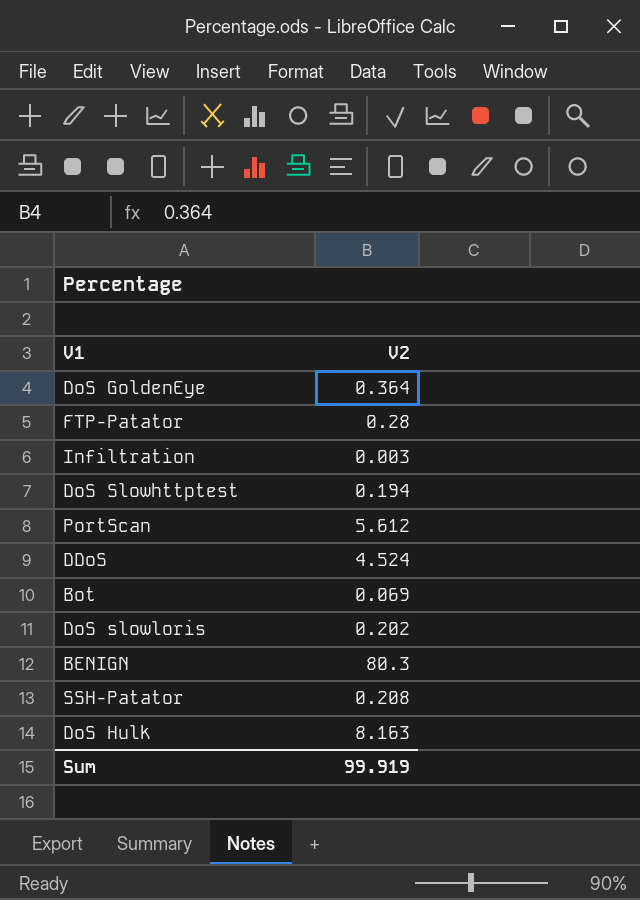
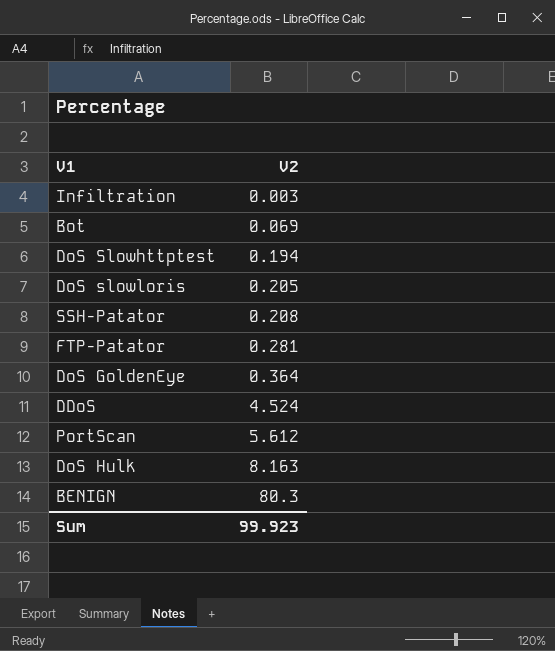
row order: none -> V2 ascending
DoS slowloris | V2: 0.202 -> 0.205
FTP-Patator | V2: 0.28 -> 0.281
Sum | V2: 99.919 -> 99.923

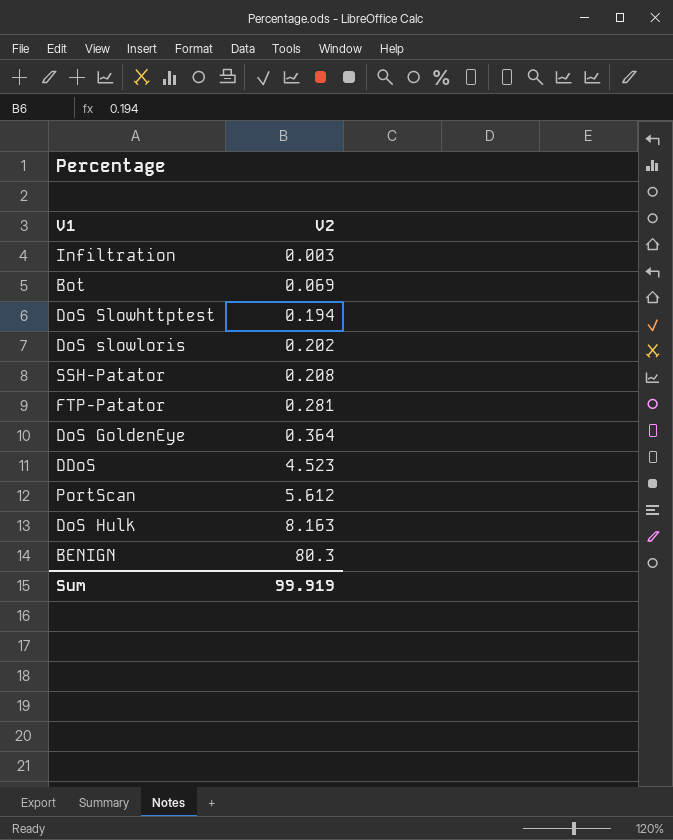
DoS slowloris | V2: 0.205 -> 0.202
DDoS | V2: 4.524 -> 4.523
Sum | V2: 99.923 -> 99.919

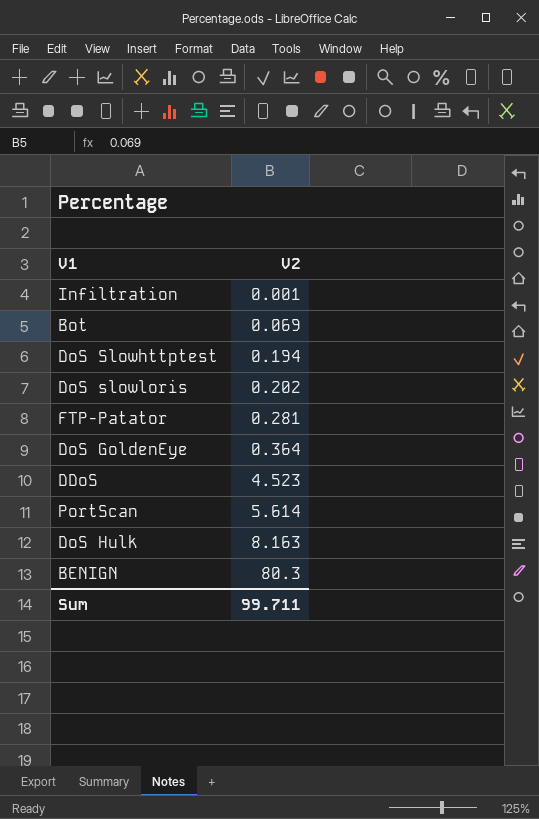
row SSH-Patator: 0.208 -> none
Infiltration | V2: 0.003 -> 0.001
PortScan | V2: 5.612 -> 5.614
Sum | V2: 99.919 -> 99.711

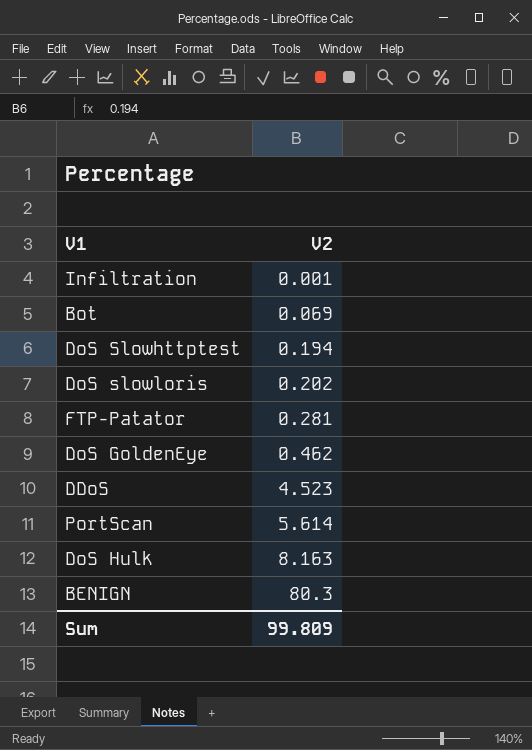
DoS GoldenEye | V2: 0.364 -> 0.462
Sum | V2: 99.711 -> 99.809

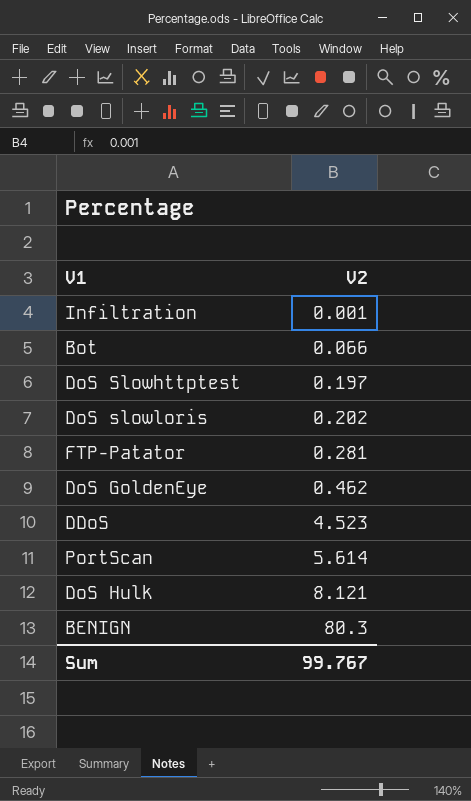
Bot | V2: 0.069 -> 0.066
DoS Slowhttptest | V2: 0.194 -> 0.197
DoS Hulk | V2: 8.163 -> 8.121
Sum | V2: 99.809 -> 99.767

